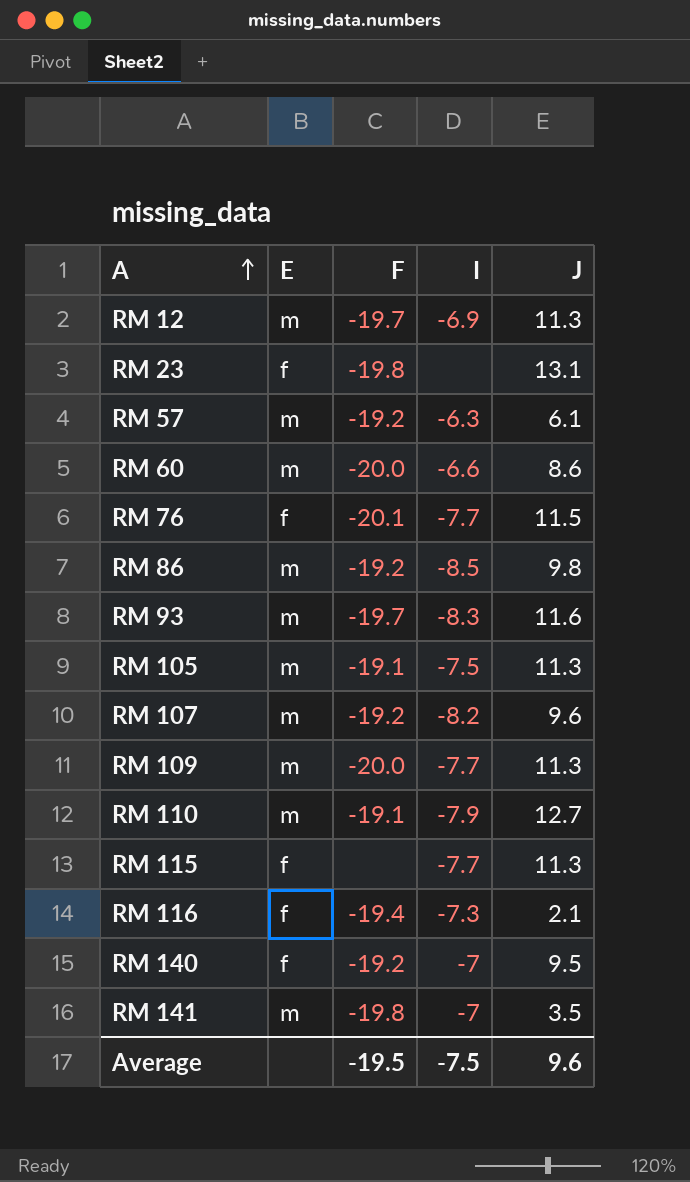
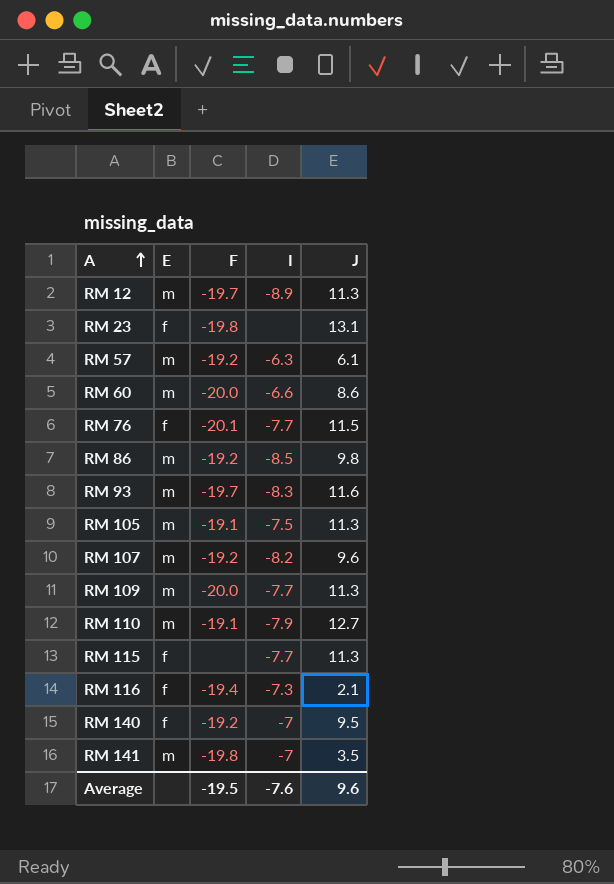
RM 12 | I: -6.9 -> -8.9
Average | I: -7.5 -> -7.6

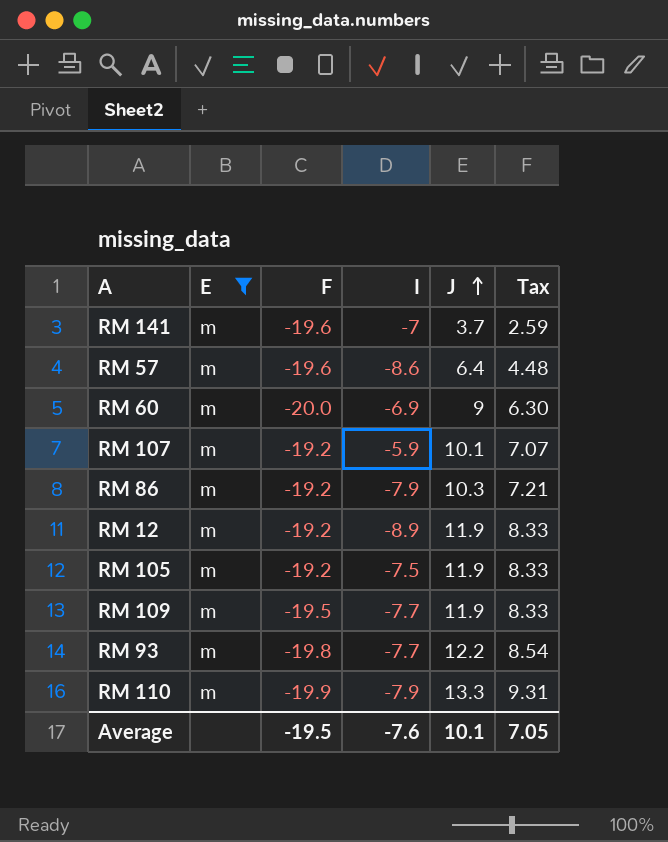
filter: none -> E = m
row order: A ascending -> J ascending
column Tax | formula: none -> [J] * 0.7
RM 141 | F: -19.8 -> -19.6
RM 141 | J: 3.5 -> 3.7
RM 57 | F: -19.2 -> -19.6
RM 57 | I: -6.3 -> -8.6
RM 57 | J: 6.1 -> 6.4
RM 60 | I: -6.6 -> -6.9
RM 60 | J: 8.6 -> 9
RM 107 | I: -8.2 -> -5.9
RM 107 | J: 9.6 -> 10.1
RM 86 | I: -8.5 -> -7.9
RM 86 | J: 9.8 -> 10.3
RM 12 | F: -19.7 -> -19.2
RM 12 | J: 11.3 -> 11.9
RM 105 | F: -19.1 -> -19.2
RM 105 | J: 11.3 -> 11.9
RM 109 | F: -20.0 -> -19.5
RM 109 | J: 11.3 -> 11.9
RM 93 | F: -19.7 -> -19.8
RM 93 | I: -8.3 -> -7.7
RM 93 | J: 11.6 -> 12.2
RM 110 | F: -19.1 -> -19.9
RM 110 | J: 12.7 -> 13.3
Average | J: 9.6 -> 10.1

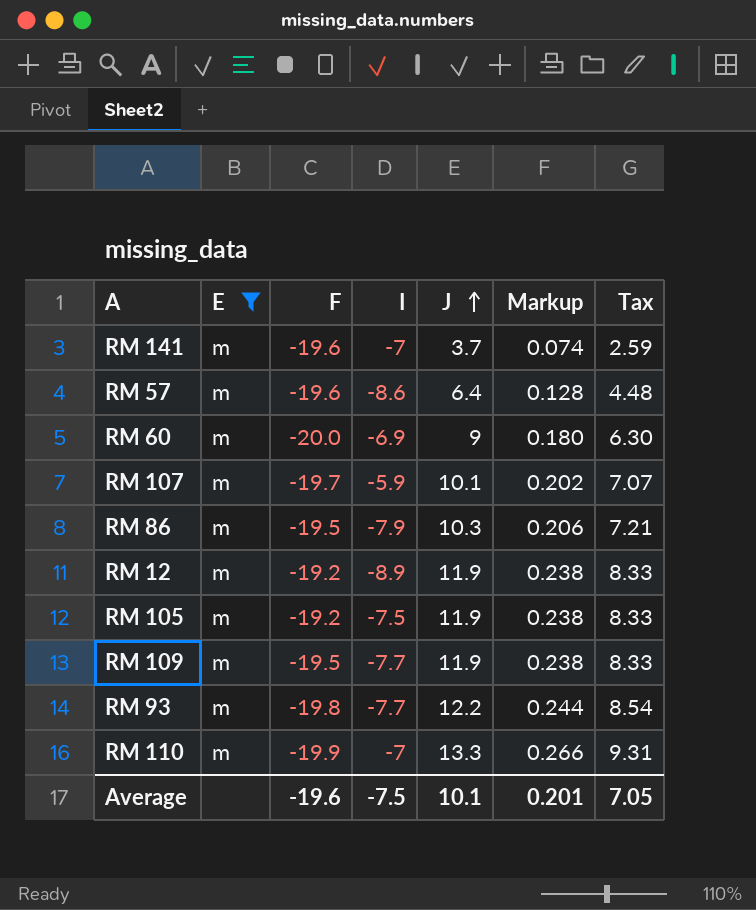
column Markup | formula: none -> [J] * 0.02
RM 107 | F: -19.2 -> -19.7
RM 86 | F: -19.2 -> -19.5
RM 110 | I: -7.9 -> -7
Average | F: -19.5 -> -19.6
Average | I: -7.6 -> -7.5

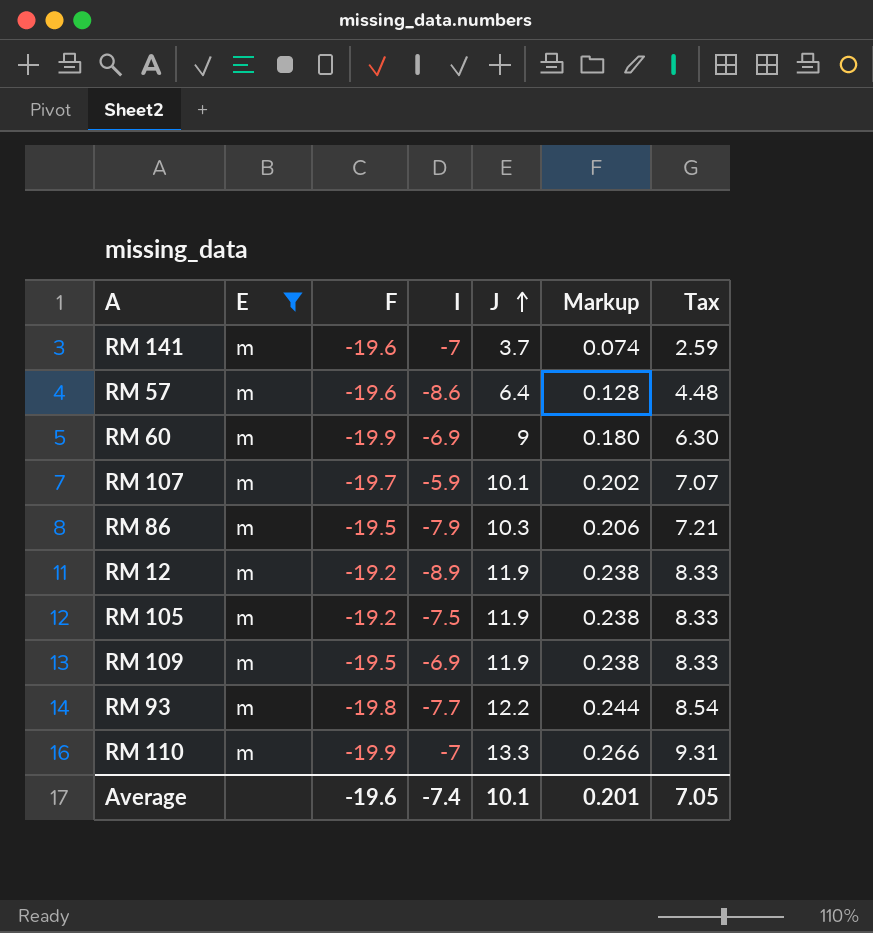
RM 60 | F: -20.0 -> -19.9
RM 109 | I: -7.7 -> -6.9
Average | I: -7.5 -> -7.4

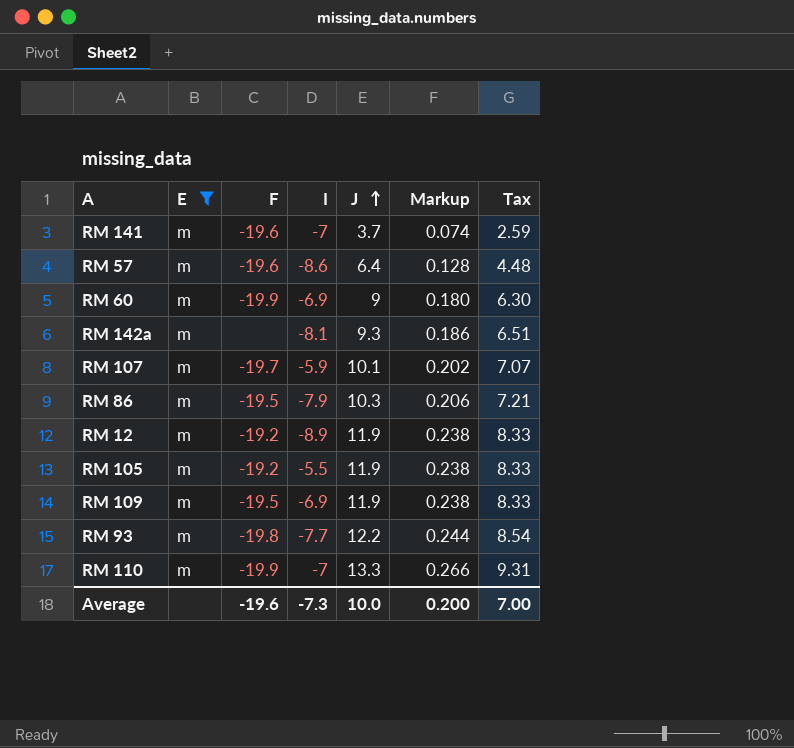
row RM 142a: none -> m | none | -8.1 | 9.3 | 0.186 | 6.51
RM 105 | I: -7.5 -> -5.5
Average | I: -7.4 -> -7.3
Average | J: 10.1 -> 10.0
Average | Markup: 0.201 -> 0.200
Average | Tax: 7.05 -> 7.00

